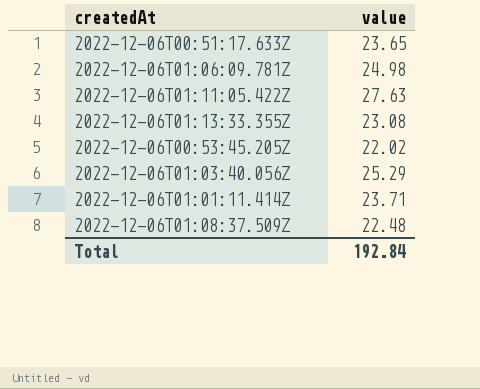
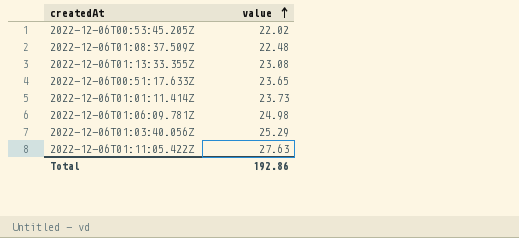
row order: none -> value ascending
2022-12-06T01:01:11.414Z | value: 23.71 -> 23.73
Total | value: 192.84 -> 192.86

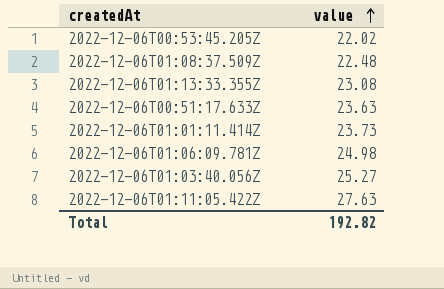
2022-12-06T00:51:17.633Z | value: 23.65 -> 23.63
2022-12-06T01:03:40.056Z | value: 25.29 -> 25.27
Total | value: 192.86 -> 192.82

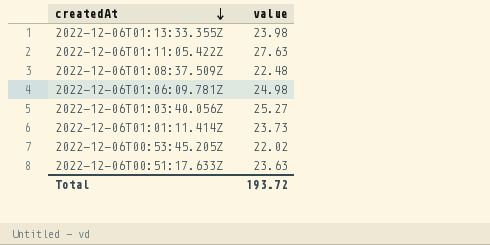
row order: value ascending -> createdAt descending
2022-12-06T01:13:33.355Z | value: 23.08 -> 23.98
Total | value: 192.82 -> 193.72

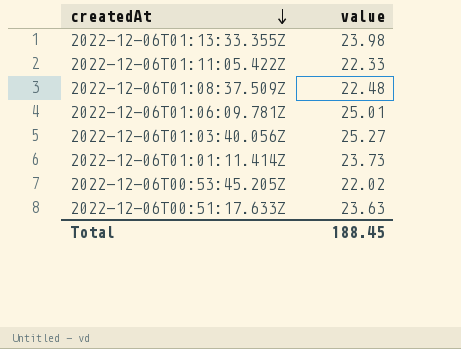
2022-12-06T01:11:05.422Z | value: 27.63 -> 22.33
2022-12-06T01:06:09.781Z | value: 24.98 -> 25.01
Total | value: 193.72 -> 188.45

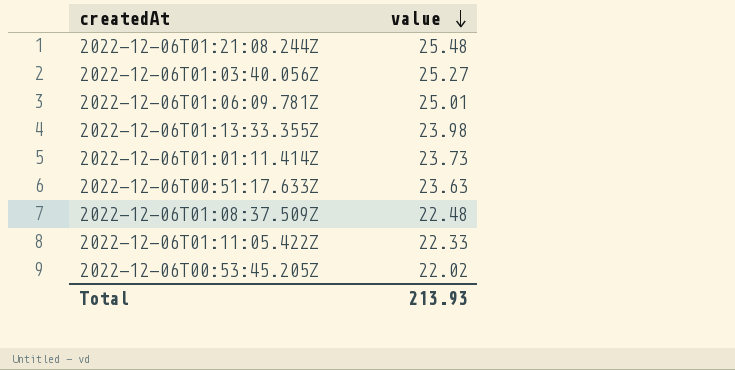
row order: createdAt descending -> value descending
row 2022-12-06T01:21:08.244Z: none -> 25.48
Total | value: 188.45 -> 213.93

